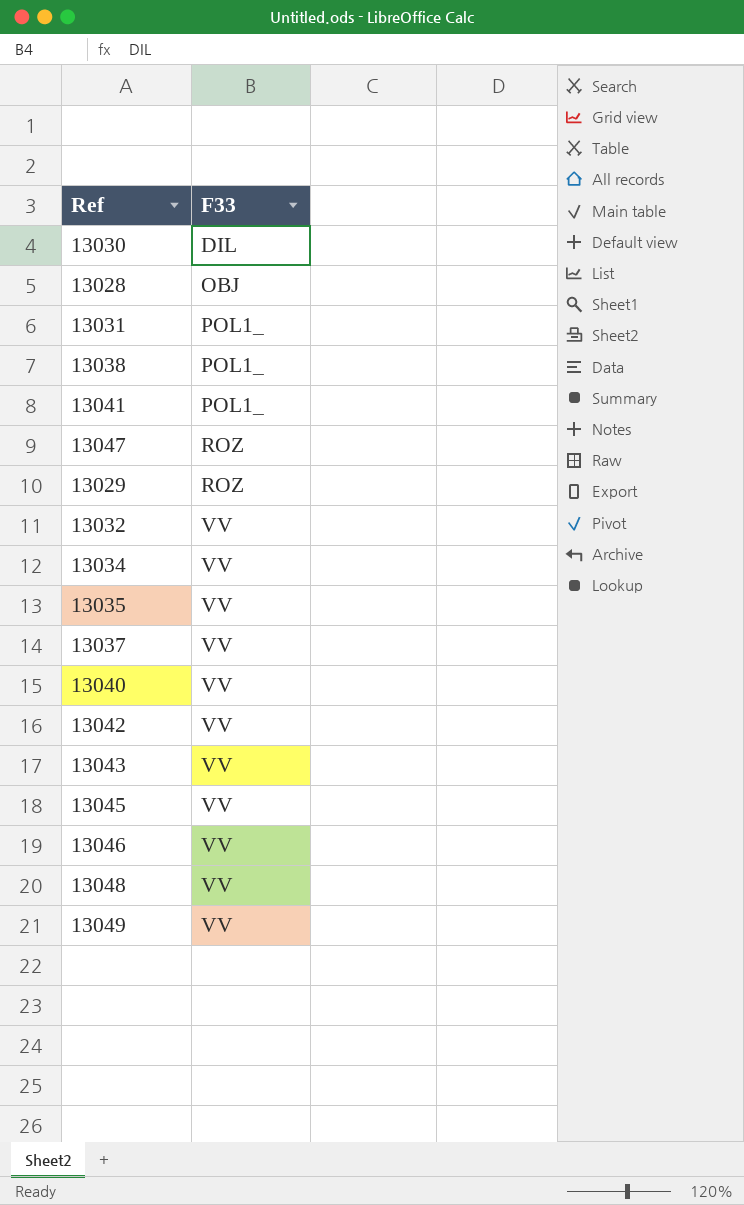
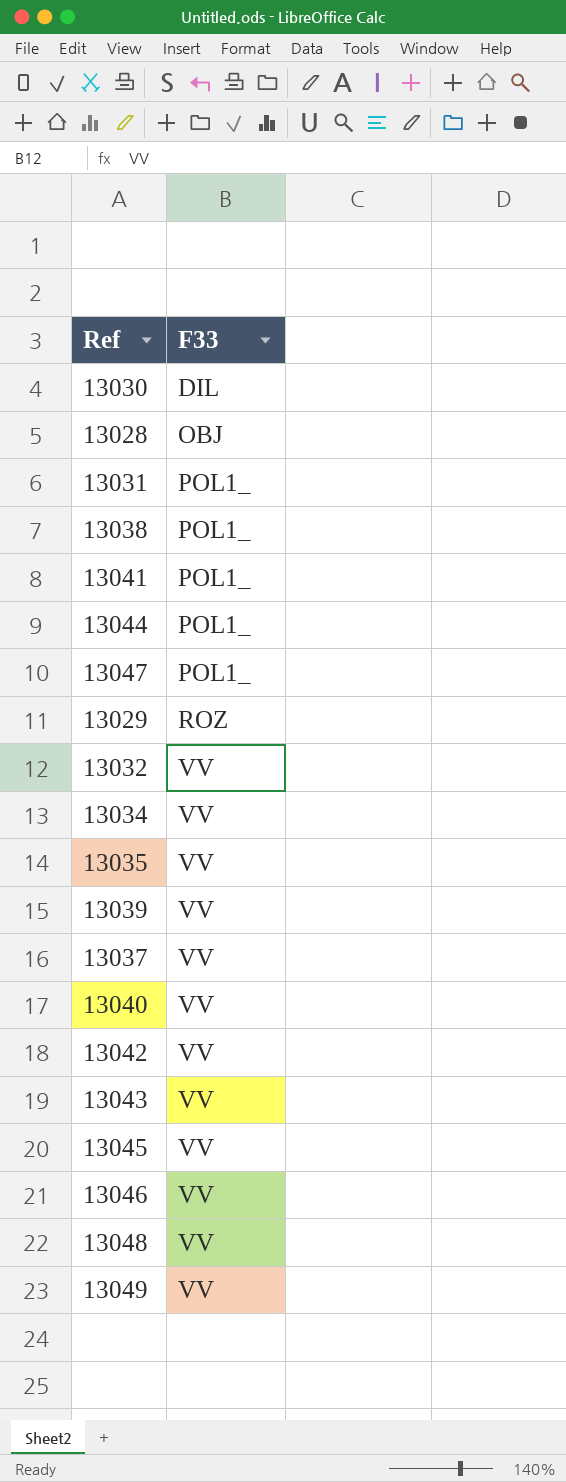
row 13044: none -> POL1_
13047 | F33: ROZ -> POL1_
row 13039: none -> VV

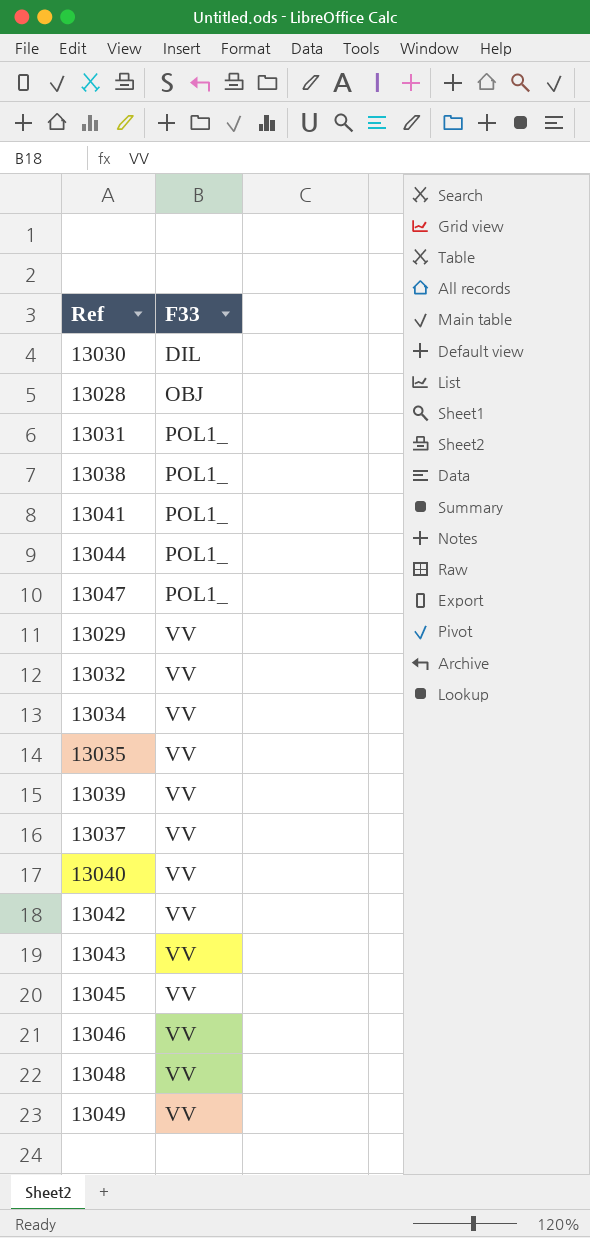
13029 | F33: ROZ -> VV

